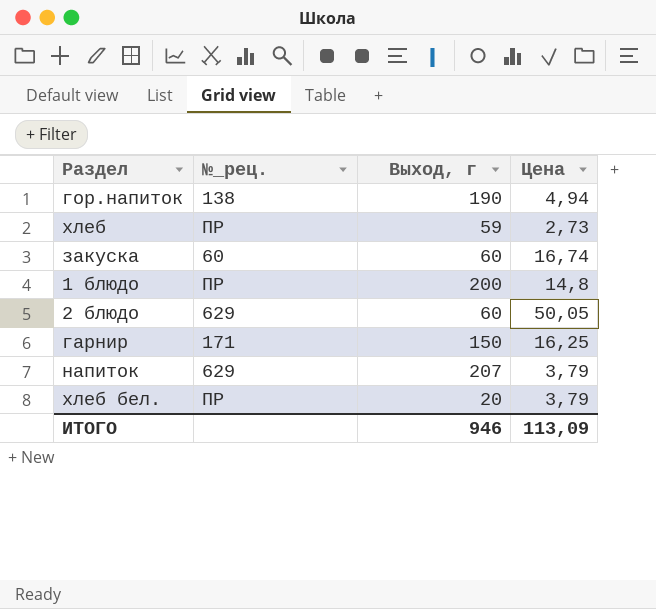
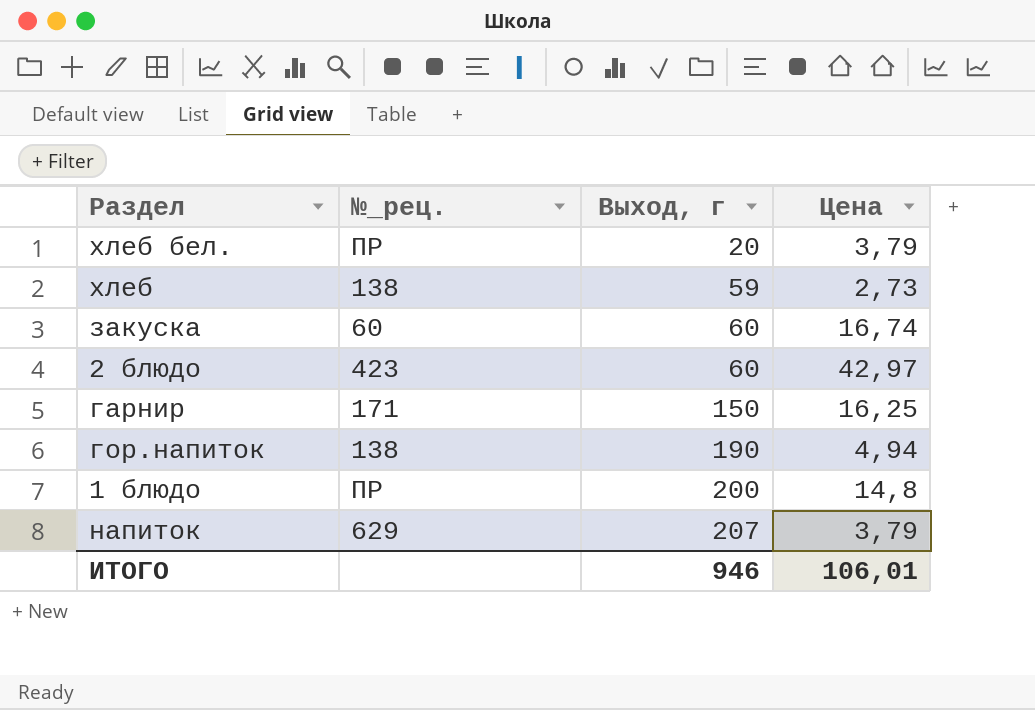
row order: none -> Выход, г ascending
хлеб | №_рец.: ПР -> 138
2 блюдо | №_рец.: 629 -> 423
2 блюдо | Цена: 50,05 -> 42,97
ИТОГО | Цена: 113,09 -> 106,01

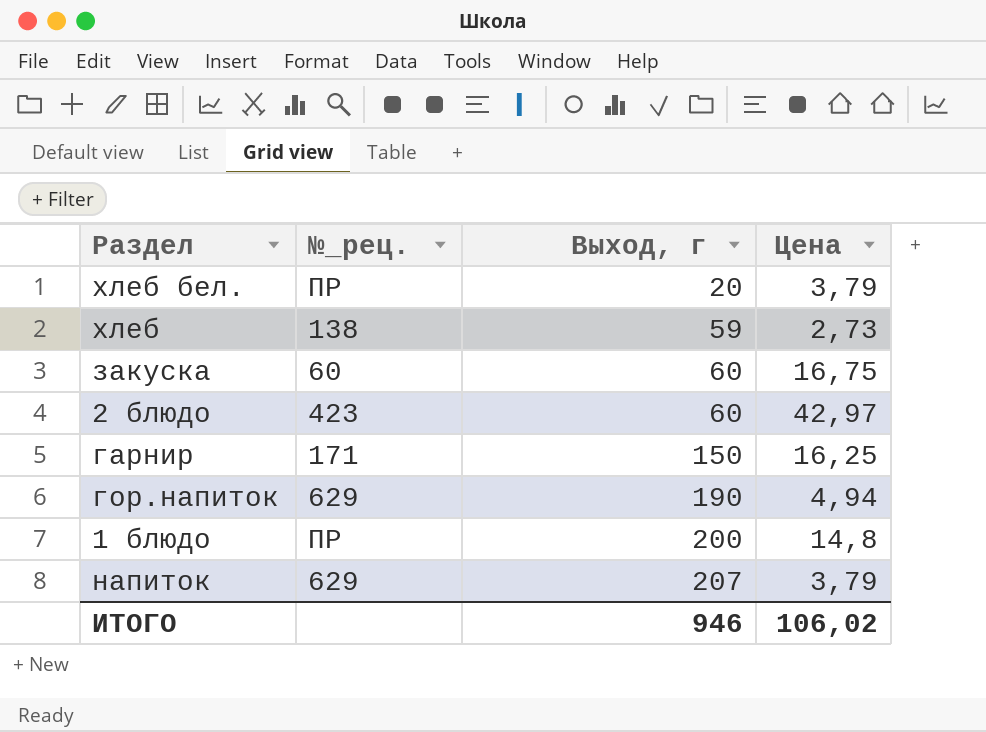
закуска | Цена: 16,74 -> 16,75
гор.напиток | №_рец.: 138 -> 629
ИТОГО | Цена: 106,01 -> 106,02

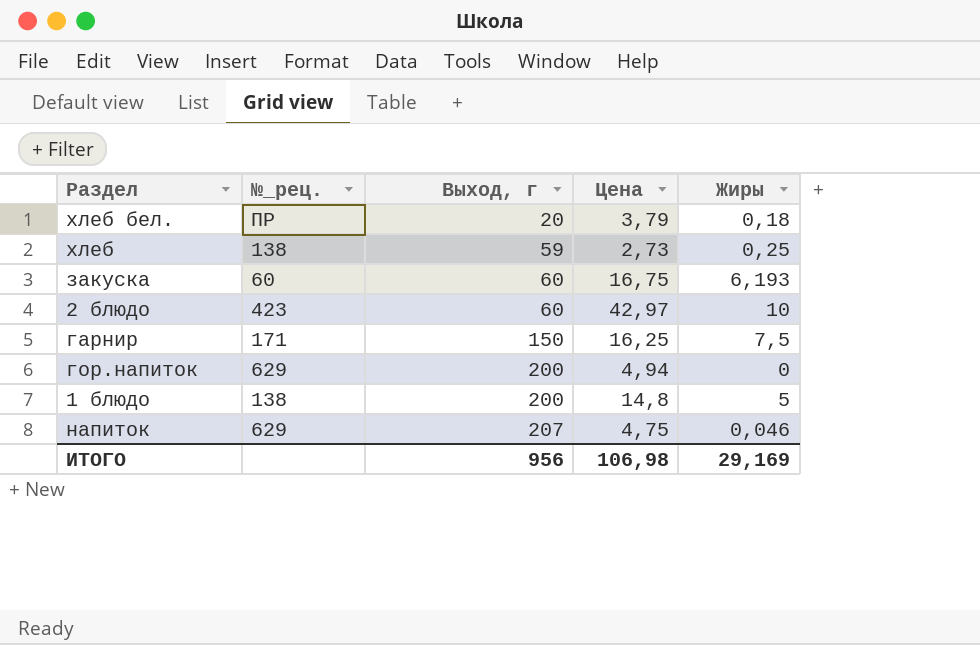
column Жиры | position: none -> 5
гор.напиток | Выход, г: 190 -> 200
1 блюдо | №_рец.: ПР -> 138
напиток | Цена: 3,79 -> 4,75
ИТОГО | Выход, г: 946 -> 956
ИТОГО | Цена: 106,02 -> 106,98

